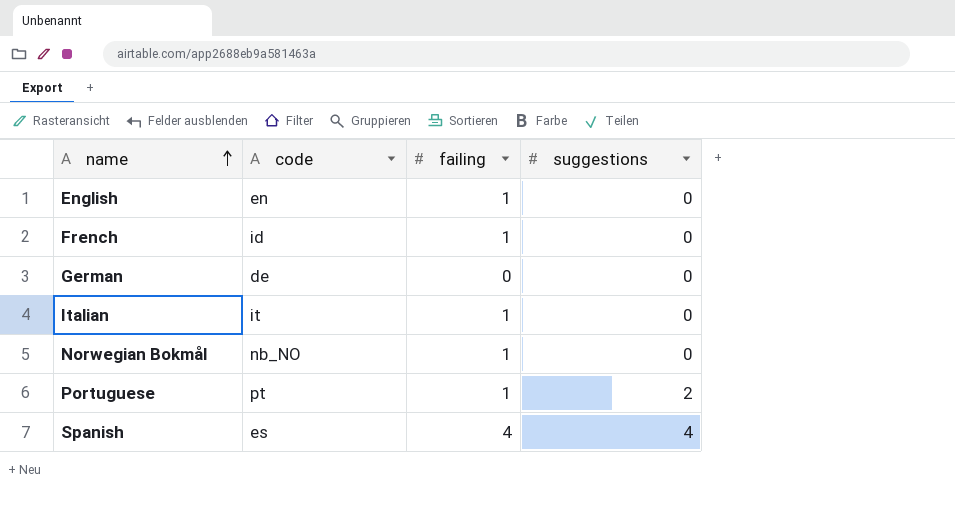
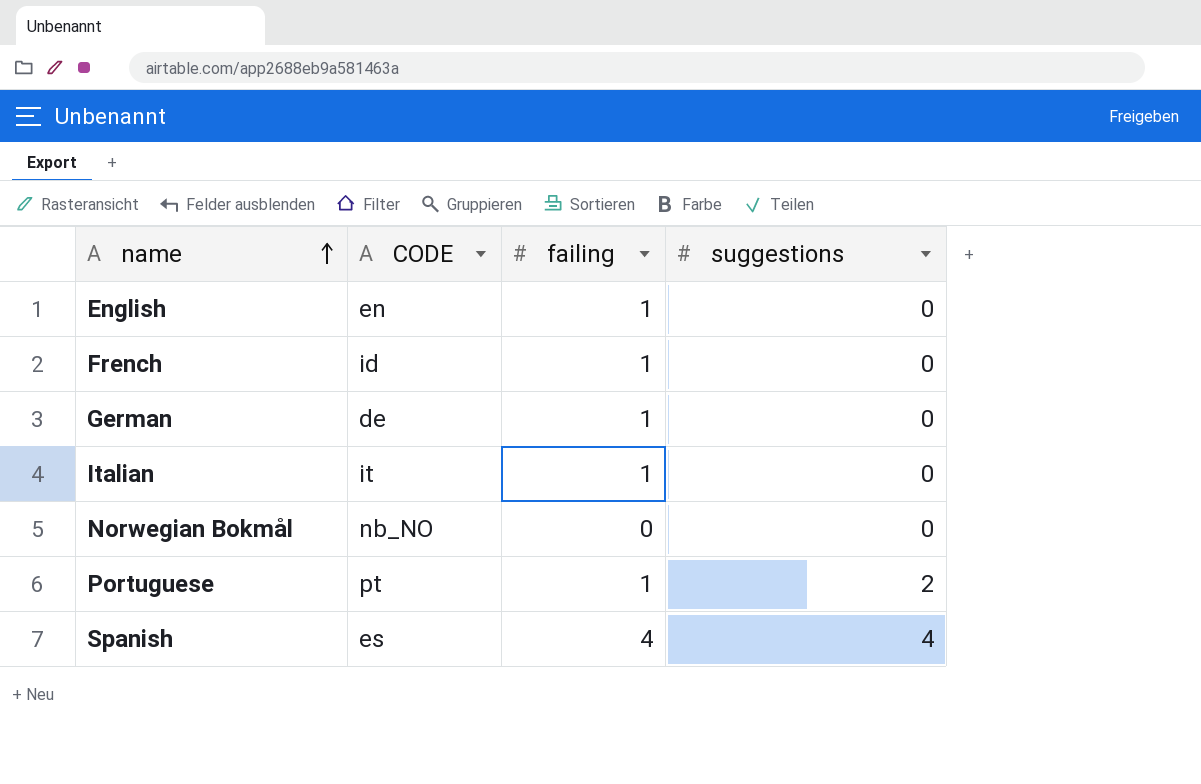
column name: code -> CODE
German | failing: 0 -> 1
Norwegian Bokmål | failing: 1 -> 0

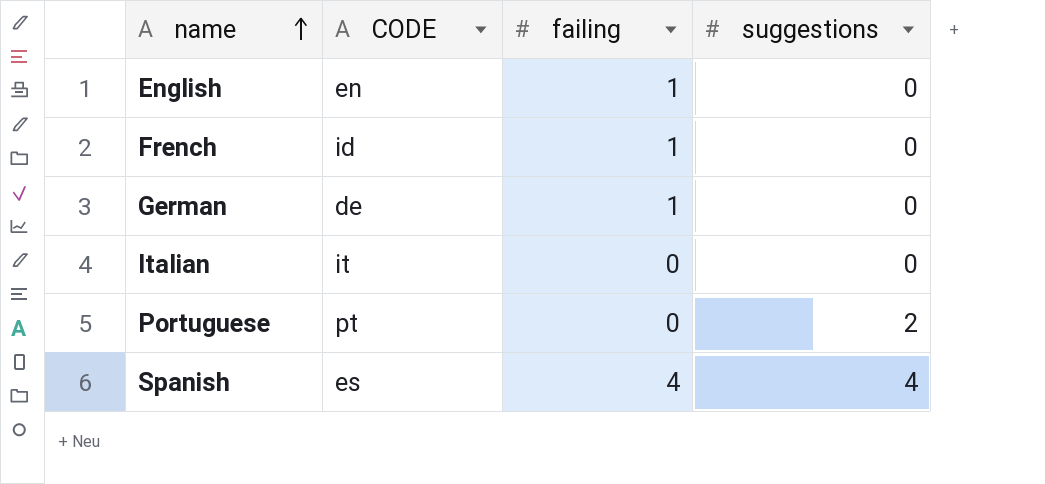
row Norwegian Bokmål: nb_NO | 0 | 0 -> none
Italian | failing: 1 -> 0
Portuguese | failing: 1 -> 0

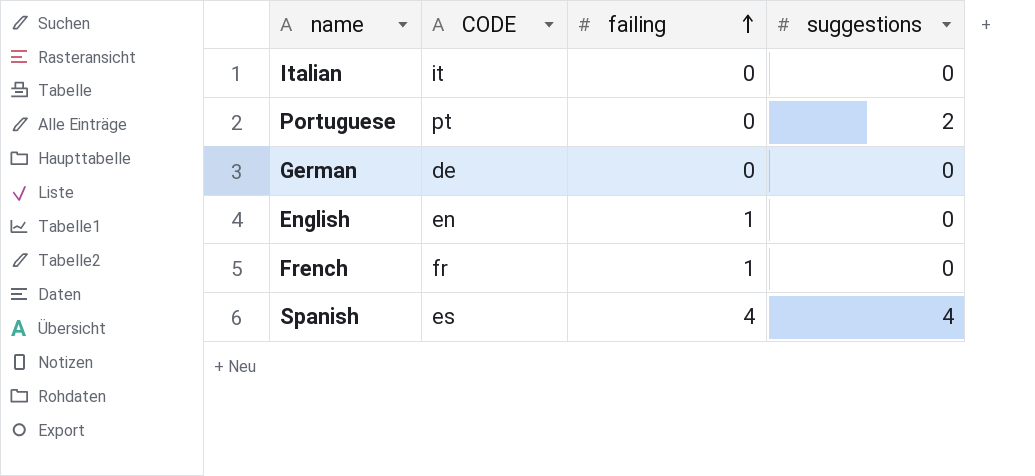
row order: name ascending -> failing ascending
German | failing: 1 -> 0
French | CODE: id -> fr

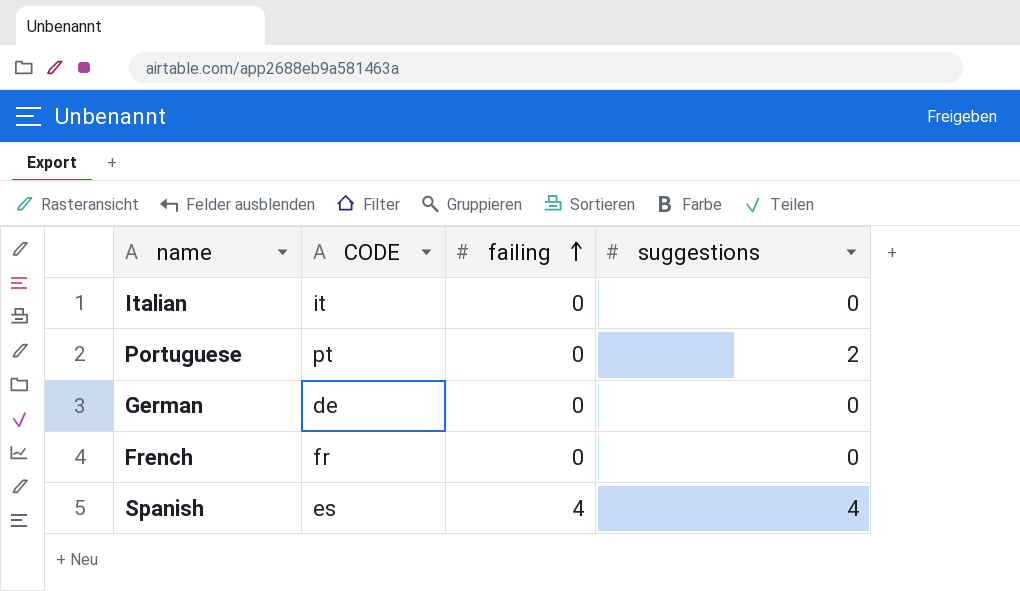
row English: en | 1 | 0 -> none
French | failing: 1 -> 0

